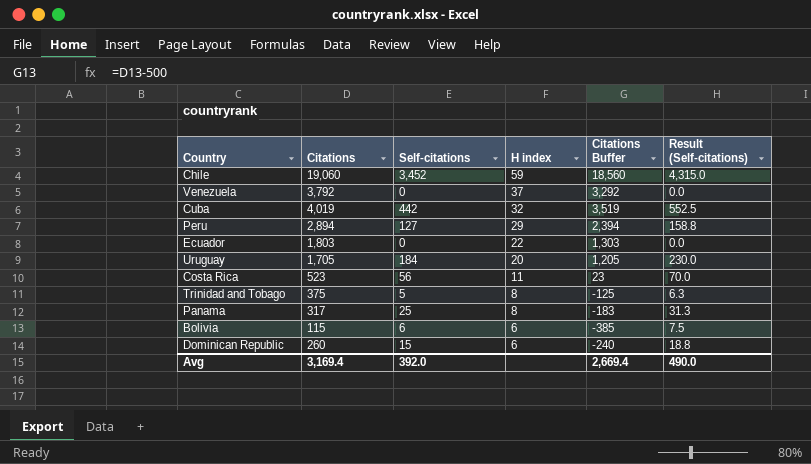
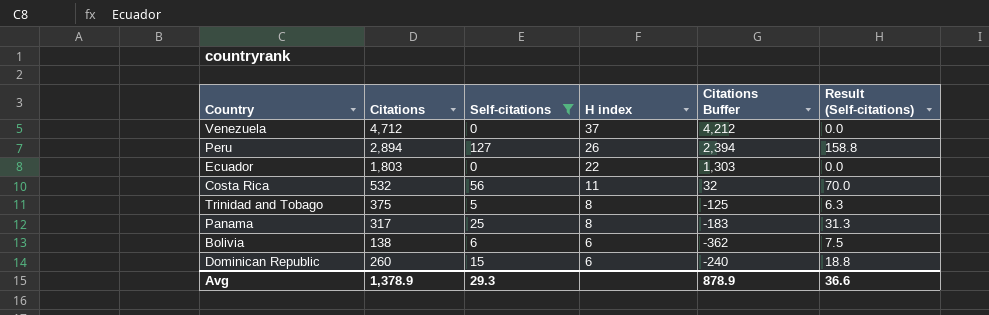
filter: none -> Self-citations <= 127
Venezuela | Citations: 3,792 -> 4,712
Venezuela | Citations Buffer: 3,292 -> 4,212
Peru | H index: 29 -> 26
Costa Rica | Citations: 523 -> 532
Costa Rica | Citations Buffer: 23 -> 32
Bolivia | Citations: 115 -> 138
Bolivia | Citations Buffer: -385 -> -362
Avg | Citations: 3,169.4 -> 1,378.9
Avg | Self-citations: 392.0 -> 29.3
Avg | Citations Buffer: 2,669.4 -> 878.9
Avg | Result (Self-citations): 490.0 -> 36.6

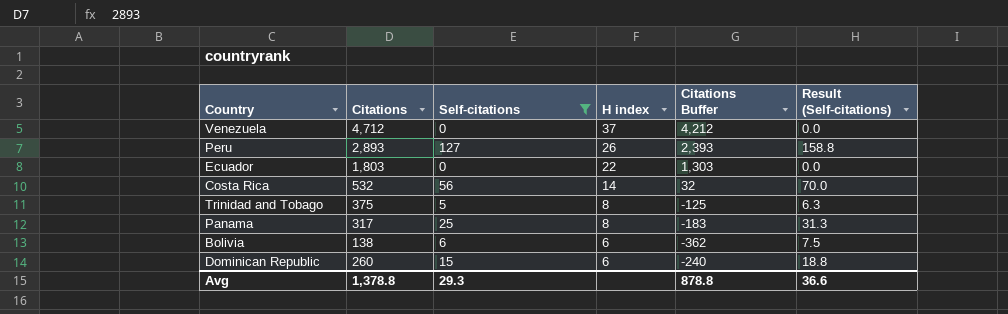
Peru | Citations: 2,894 -> 2,893
Peru | Citations Buffer: 2,394 -> 2,393
Costa Rica | H index: 11 -> 14
Avg | Citations: 1,378.9 -> 1,378.8
Avg | Citations Buffer: 878.9 -> 878.8

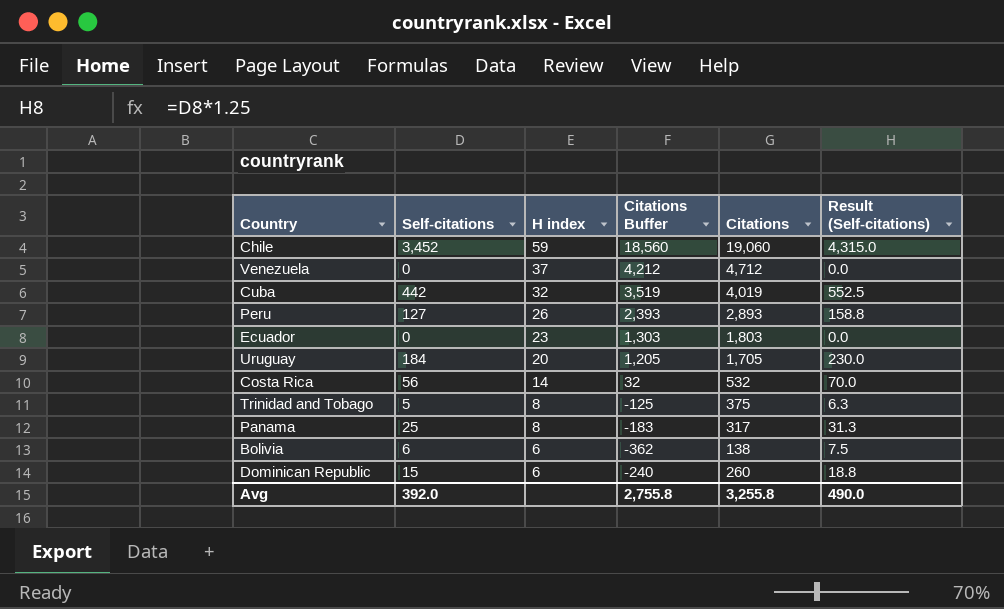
filter: Self-citations <= 127 -> none
column Citations | position: 2 -> 5
Ecuador | H index: 22 -> 23
Avg | Self-citations: 29.3 -> 392.0
Avg | Citations Buffer: 878.8 -> 2,755.8
Avg | Citations: 1,378.8 -> 3,255.8
Avg | Result (Self-citations): 36.6 -> 490.0

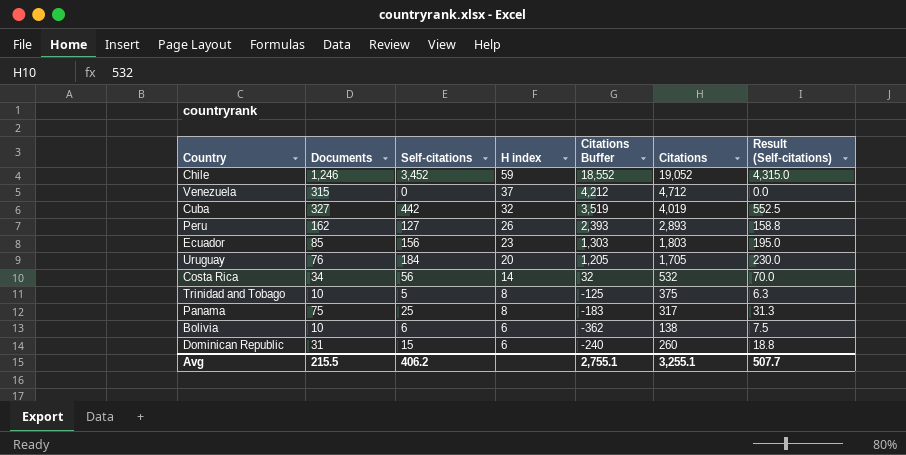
column Documents | position: none -> 2
Chile | Citations Buffer: 18,560 -> 18,552
Chile | Citations: 19,060 -> 19,052
Ecuador | Self-citations: 0 -> 156
Ecuador | Result (Self-citations): 0.0 -> 195.0
Avg | Self-citations: 392.0 -> 406.2
Avg | Citations Buffer: 2,755.8 -> 2,755.1
Avg | Citations: 3,255.8 -> 3,255.1
Avg | Result (Self-citations): 490.0 -> 507.7

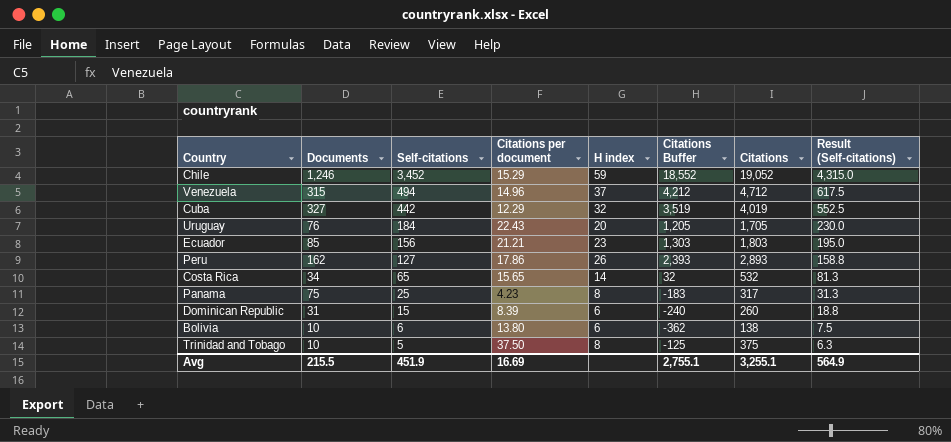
row order: H index descending -> Self-citations descending
column Citations per document | formula: none -> [Citations] / [Documents]
Venezuela | Self-citations: 0 -> 494
Venezuela | Result (Self-citations): 0.0 -> 617.5
Costa Rica | Self-citations: 56 -> 65
Costa Rica | Result (Self-citations): 70.0 -> 81.3
Avg | Self-citations: 406.2 -> 451.9
Avg | Result (Self-citations): 507.7 -> 564.9

